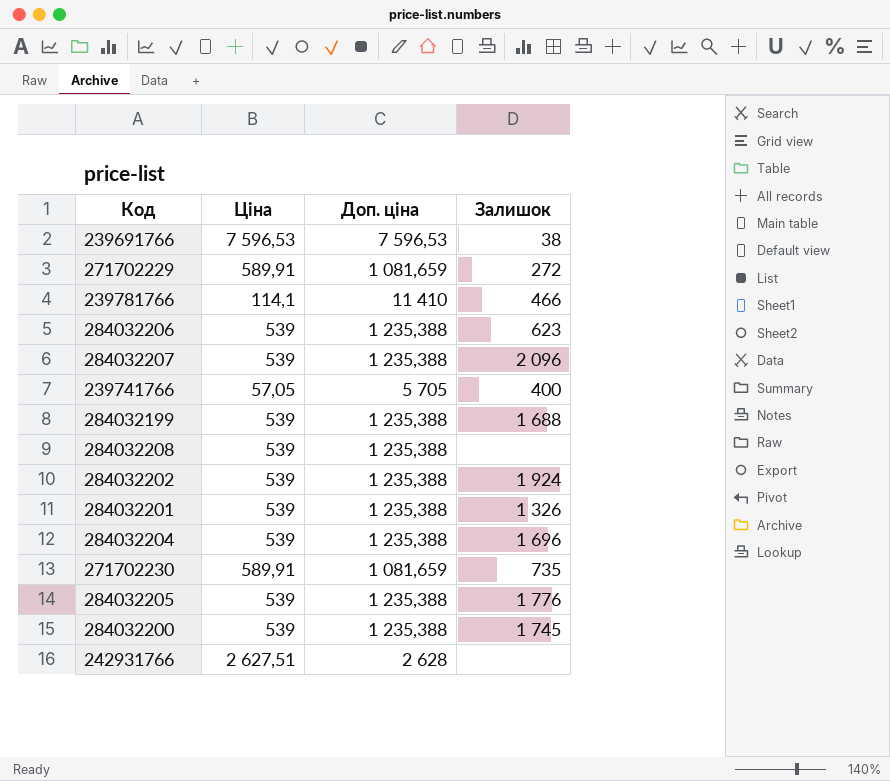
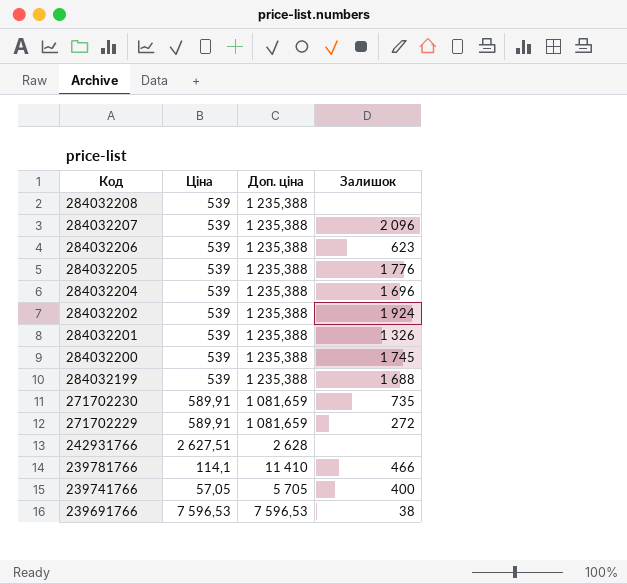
row order: none -> Код descending

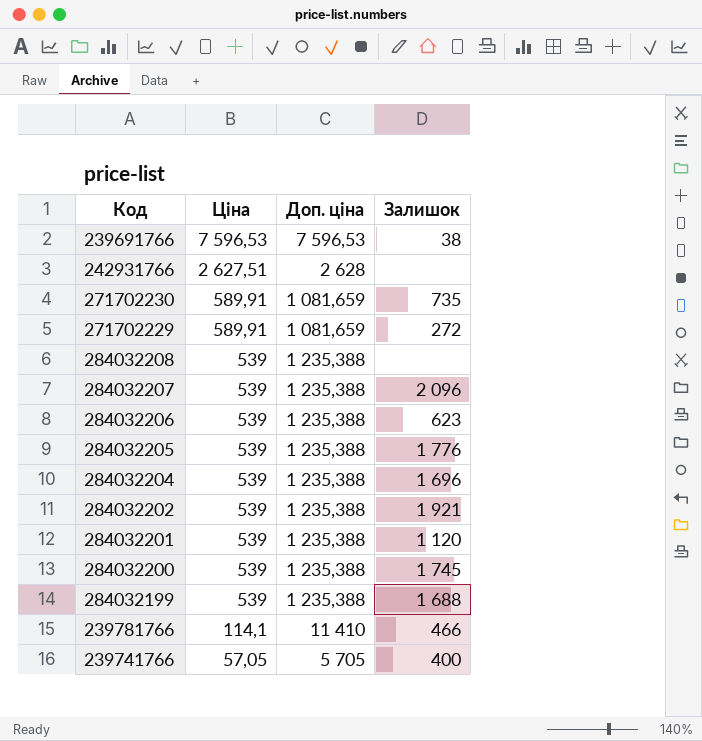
row order: Код descending -> Ціна descending
284032202 | Залишок: 1 924 -> 1 921
284032201 | Залишок: 1 326 -> 1 120

